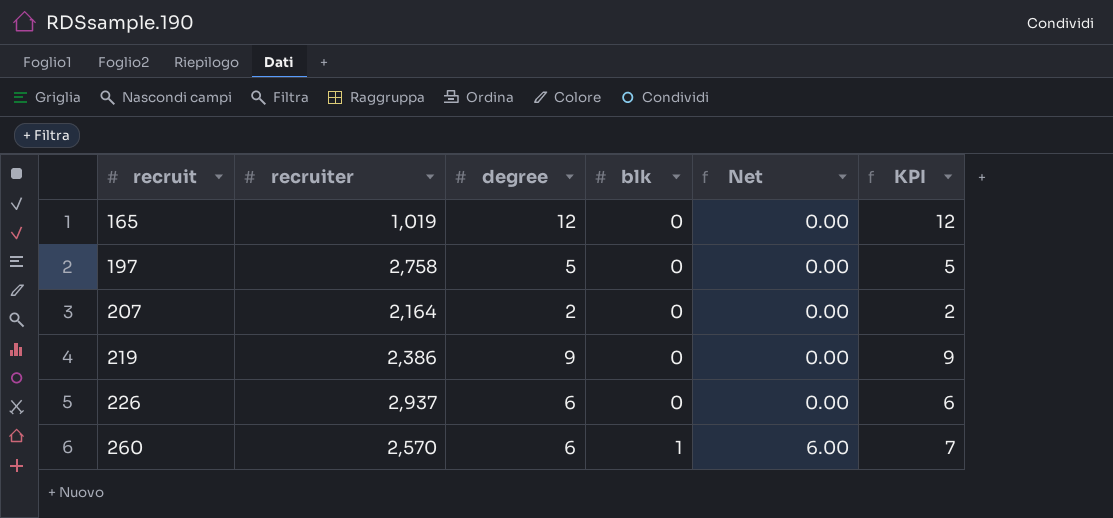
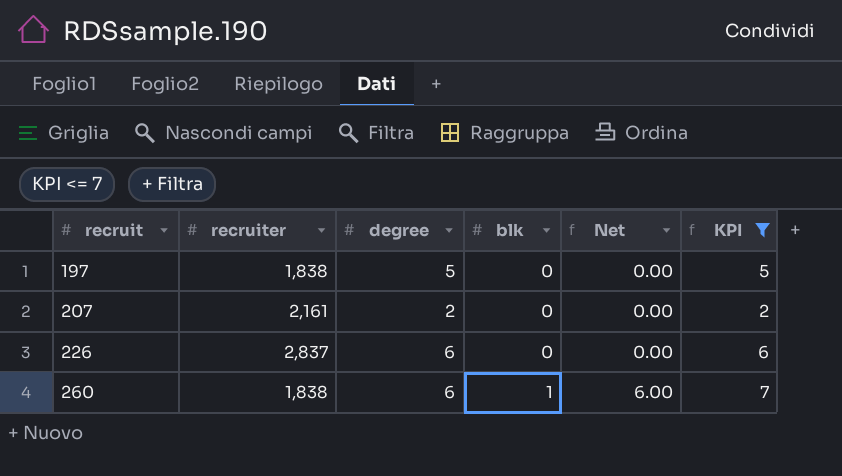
filter: none -> KPI <= 7
197 | recruiter: 2,758 -> 1,838
207 | recruiter: 2,164 -> 2,161
226 | recruiter: 2,937 -> 2,837
260 | recruiter: 2,570 -> 1,838

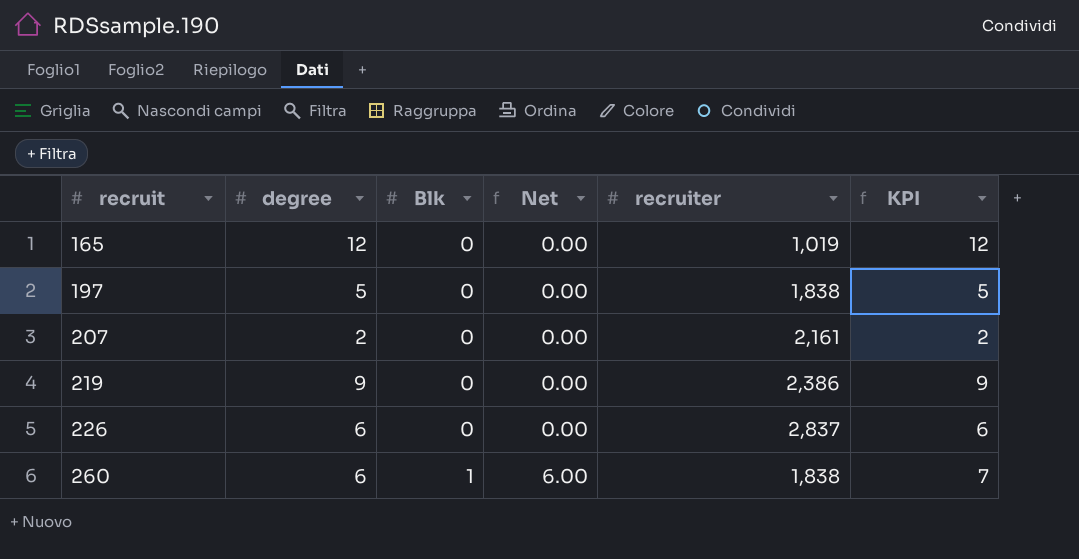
filter: KPI <= 7 -> none
column name: blk -> Blk
column recruiter | position: 2 -> 5

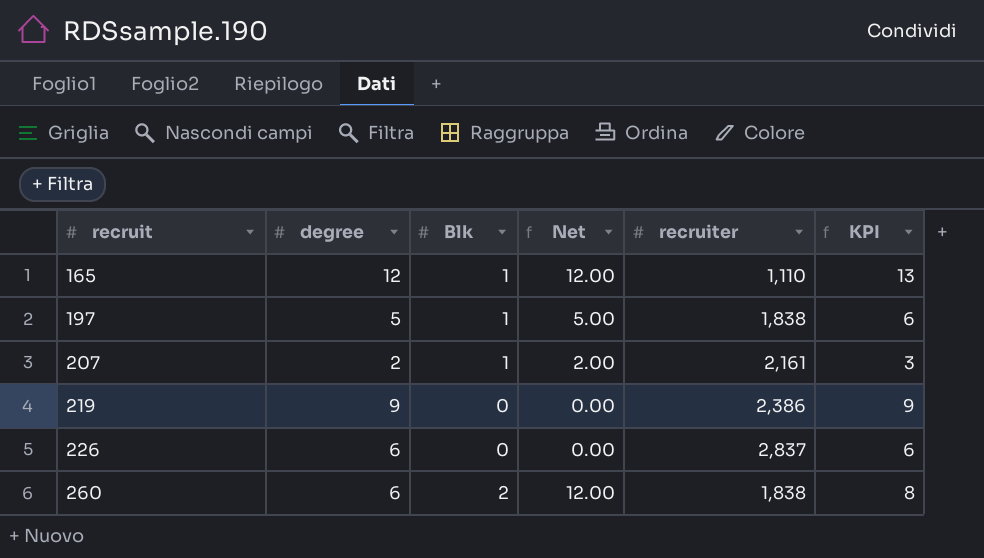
165 | Blk: 0 -> 1
165 | Net: 0.00 -> 12.00
165 | recruiter: 1,019 -> 1,110
165 | KPI: 12 -> 13
197 | Blk: 0 -> 1
197 | Net: 0.00 -> 5.00
197 | KPI: 5 -> 6
207 | Blk: 0 -> 1
207 | Net: 0.00 -> 2.00
207 | KPI: 2 -> 3
260 | Blk: 1 -> 2
260 | Net: 6.00 -> 12.00
260 | KPI: 7 -> 8

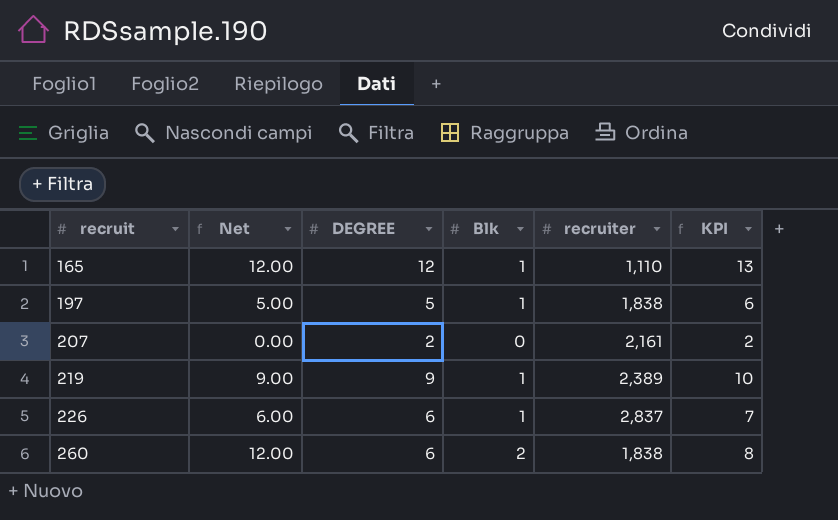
column Net | position: 4 -> 2
column name: degree -> DEGREE
207 | Net: 2.00 -> 0.00
207 | Blk: 1 -> 0
207 | KPI: 3 -> 2
219 | Net: 0.00 -> 9.00
219 | Blk: 0 -> 1
219 | recruiter: 2,386 -> 2,389
219 | KPI: 9 -> 10
226 | Net: 0.00 -> 6.00
226 | Blk: 0 -> 1
226 | KPI: 6 -> 7

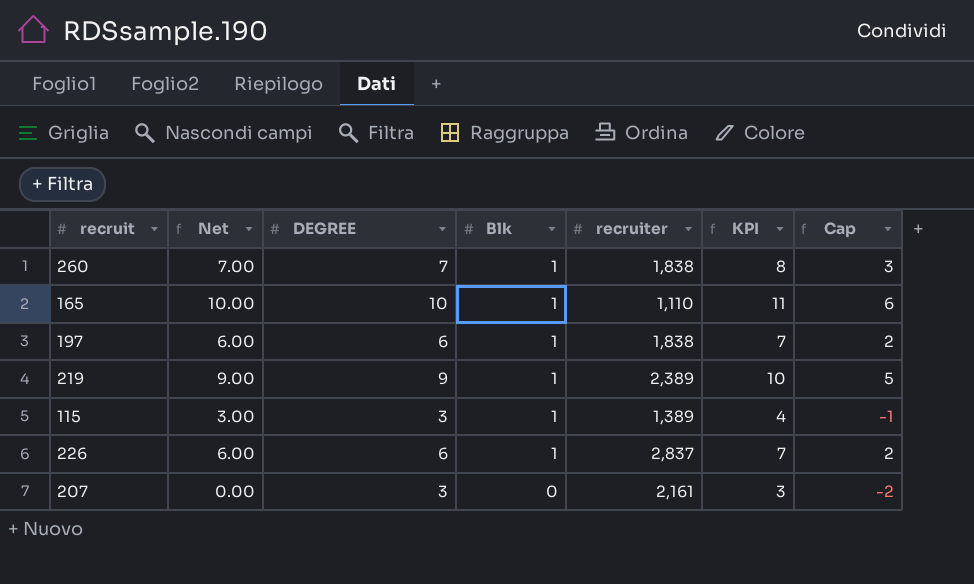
row order: recruit ascending -> Blk descending
column Cap | formula: none -> [KPI] - 5
260 | Net: 12.00 -> 7.00
260 | DEGREE: 6 -> 7
260 | Blk: 2 -> 1
165 | Net: 12.00 -> 10.00
165 | DEGREE: 12 -> 10
165 | KPI: 13 -> 11
197 | Net: 5.00 -> 6.00
197 | DEGREE: 5 -> 6
197 | KPI: 6 -> 7
row 115: none -> 3.00 | 3 | 1 | 1,389 | 4 | -1
207 | DEGREE: 2 -> 3
207 | KPI: 2 -> 3

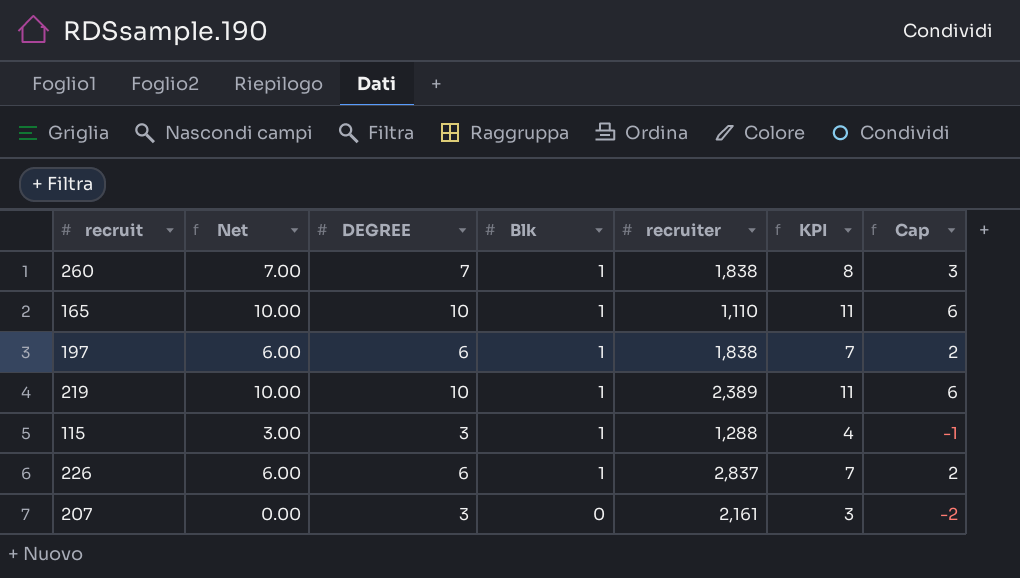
219 | Net: 9.00 -> 10.00
219 | DEGREE: 9 -> 10
219 | KPI: 10 -> 11
219 | Cap: 5 -> 6
115 | recruiter: 1,389 -> 1,288

